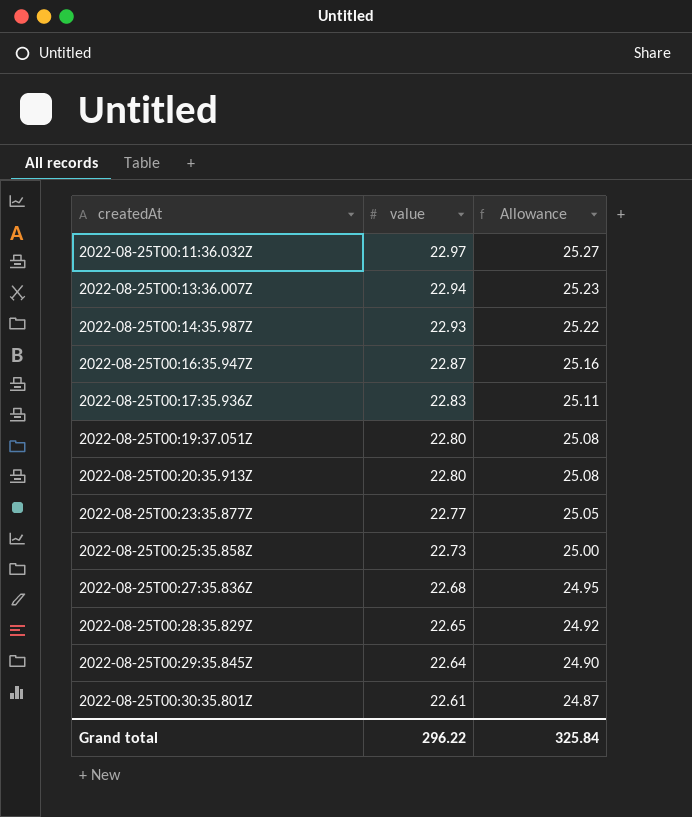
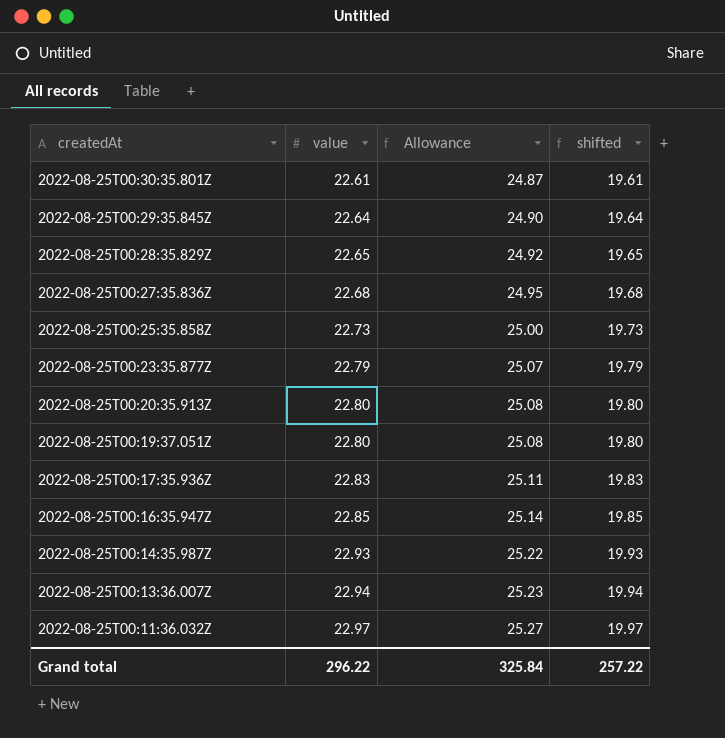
row order: createdAt ascending -> createdAt descending
column shifted | formula: none -> [value] - 3
2022-08-25T00:23:35.877Z | value: 22.77 -> 22.79
2022-08-25T00:23:35.877Z | Allowance: 25.05 -> 25.07
2022-08-25T00:16:35.947Z | value: 22.87 -> 22.85
2022-08-25T00:16:35.947Z | Allowance: 25.16 -> 25.14

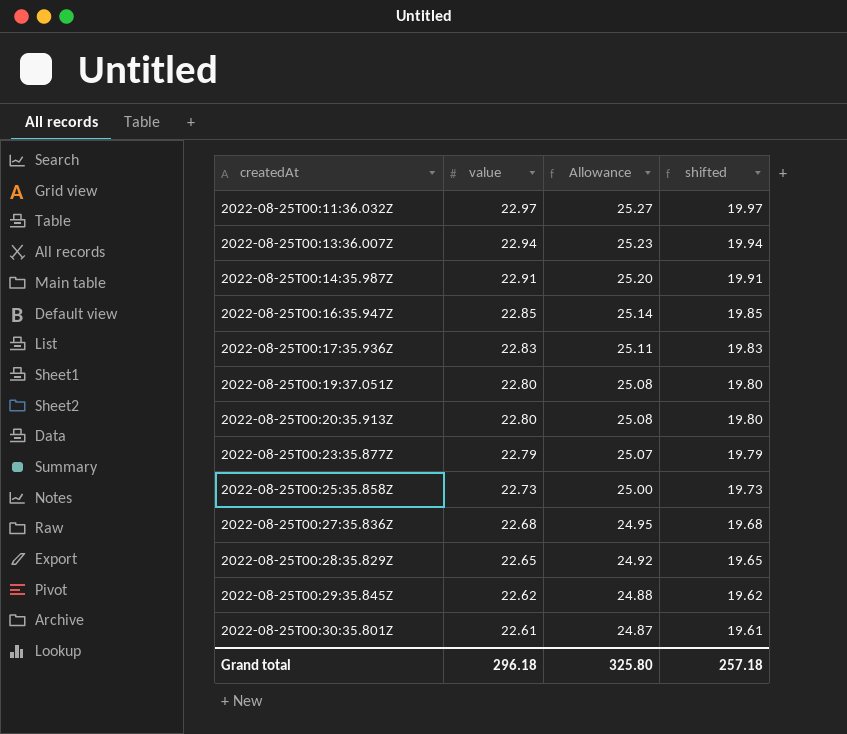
row order: createdAt descending -> createdAt ascending
2022-08-25T00:14:35.987Z | value: 22.93 -> 22.91
2022-08-25T00:14:35.987Z | Allowance: 25.22 -> 25.20
2022-08-25T00:14:35.987Z | shifted: 19.93 -> 19.91
2022-08-25T00:29:35.845Z | value: 22.64 -> 22.62
2022-08-25T00:29:35.845Z | Allowance: 24.90 -> 24.88
2022-08-25T00:29:35.845Z | shifted: 19.64 -> 19.62
Grand total | value: 296.22 -> 296.18
Grand total | Allowance: 325.84 -> 325.80
Grand total | shifted: 257.22 -> 257.18

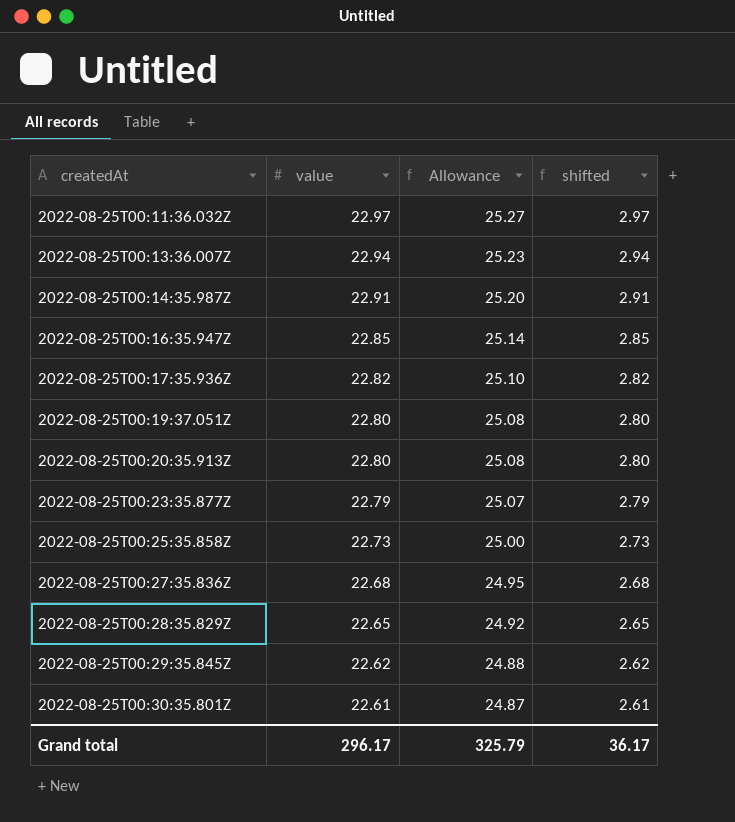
column shifted | formula: [value] - 3 -> [value] - 20
2022-08-25T00:17:35.936Z | value: 22.83 -> 22.82
2022-08-25T00:17:35.936Z | Allowance: 25.11 -> 25.10
Grand total | value: 296.18 -> 296.17
Grand total | Allowance: 325.80 -> 325.79
Grand total | shifted: 257.18 -> 36.17

